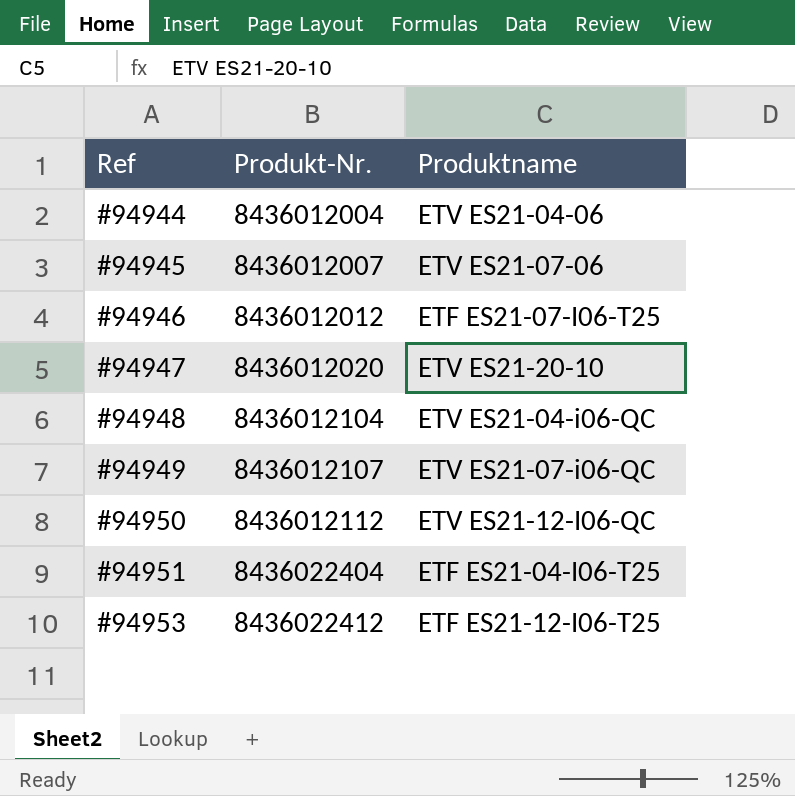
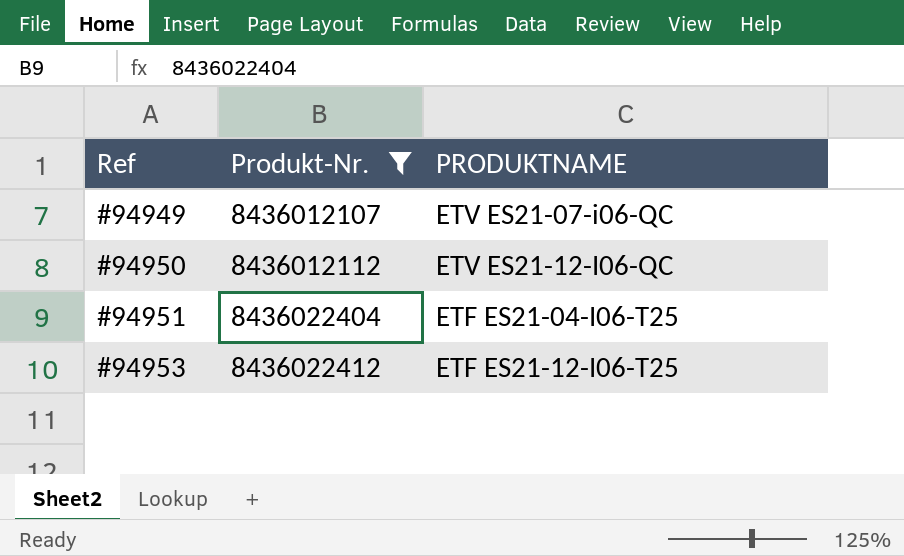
filter: none -> Produkt-Nr. >= 8436012107
column name: Produktname -> PRODUKTNAME

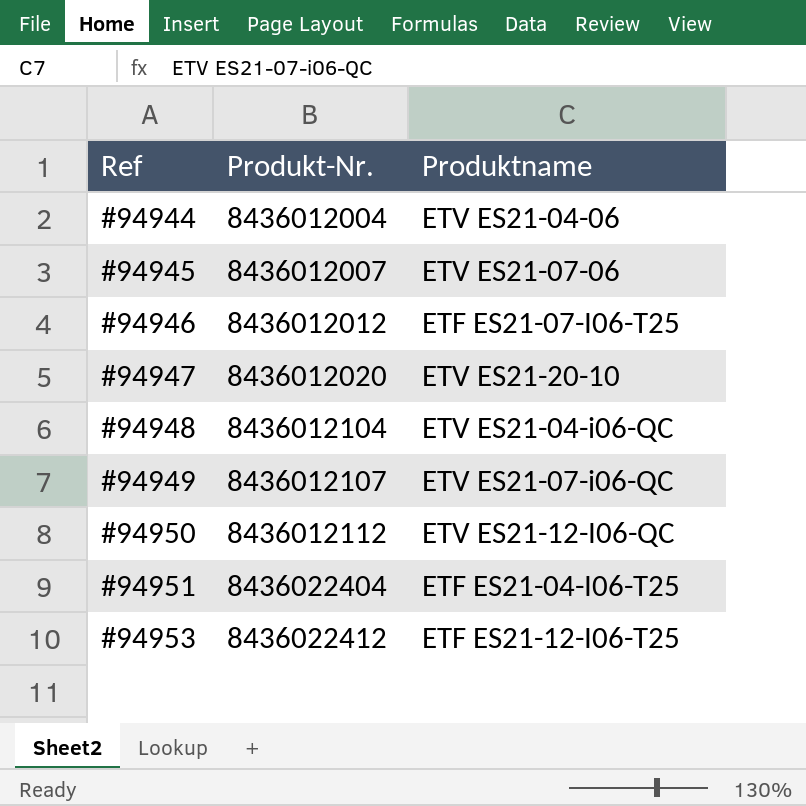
filter: Produkt-Nr. >= 8436012107 -> none
column name: PRODUKTNAME -> Produktname

